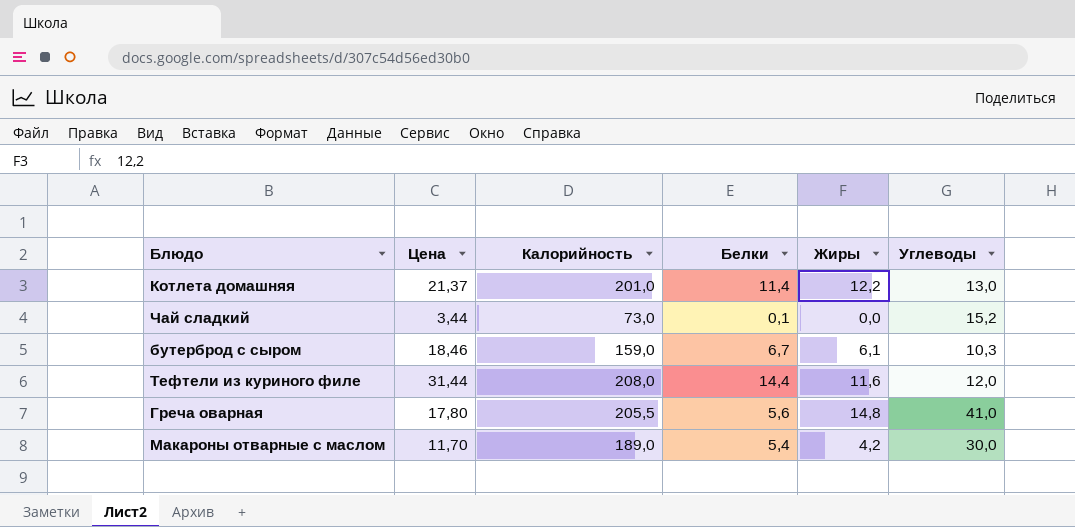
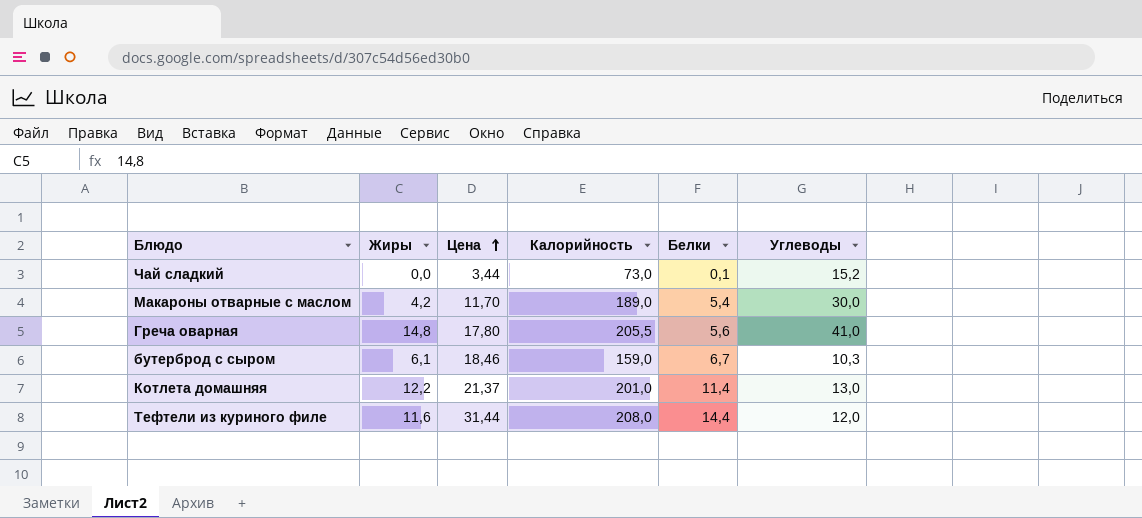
row order: none -> Цена ascending
column Жиры | position: 5 -> 2

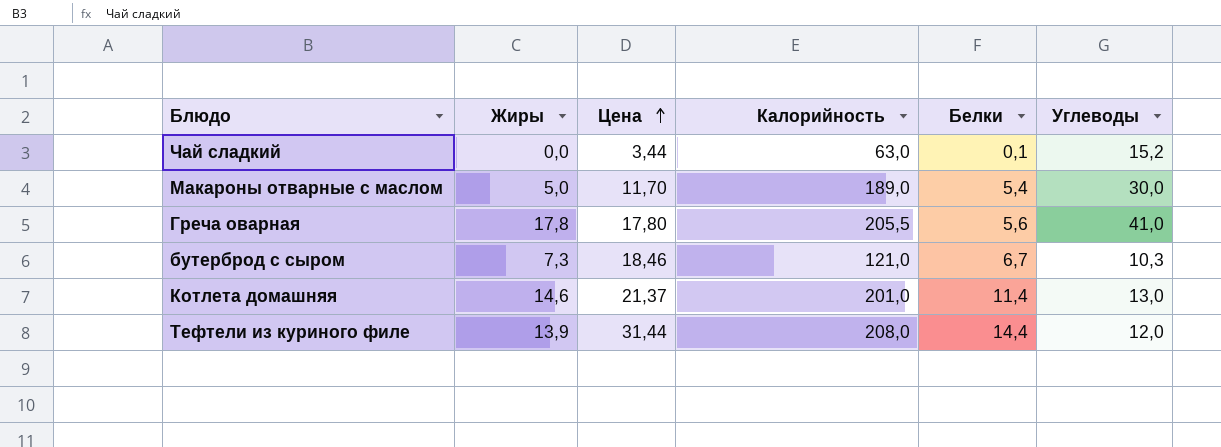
Чай сладкий | Калорийность: 73,0 -> 63,0
Макароны отварные с маслом | Жиры: 4,2 -> 5,0
Греча оварная | Жиры: 14,8 -> 17,8
бутерброд с сыром | Жиры: 6,1 -> 7,3
бутерброд с сыром | Калорийность: 159,0 -> 121,0
Котлета домашняя | Жиры: 12,2 -> 14,6
Тефтели из куриного филе | Жиры: 11,6 -> 13,9

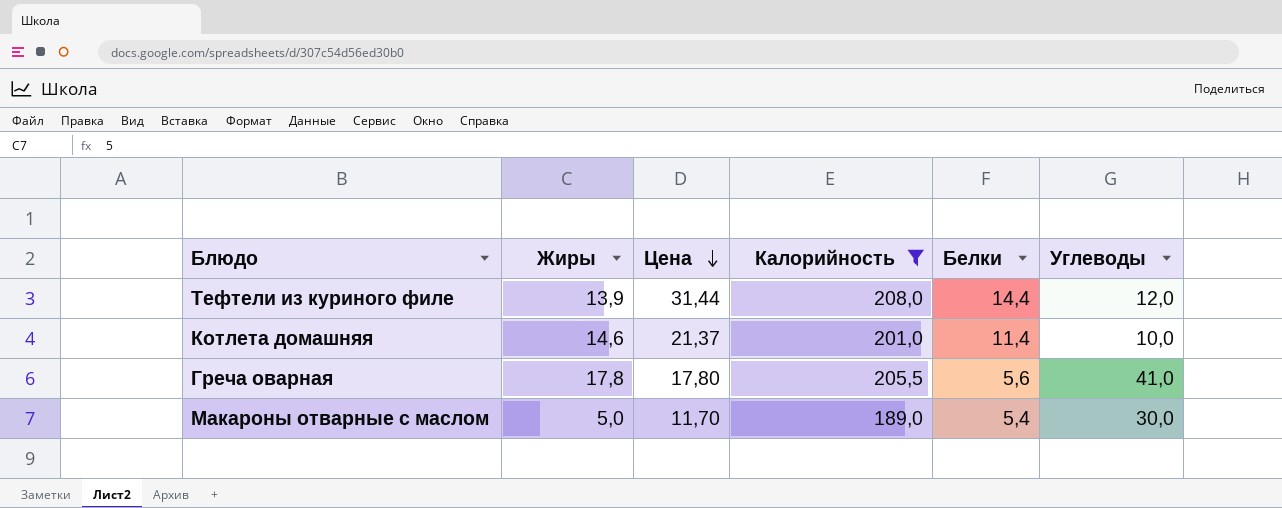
filter: none -> Калорийность >= 189,0
row order: Цена ascending -> Цена descending
Котлета домашняя | Углеводы: 13,0 -> 10,0

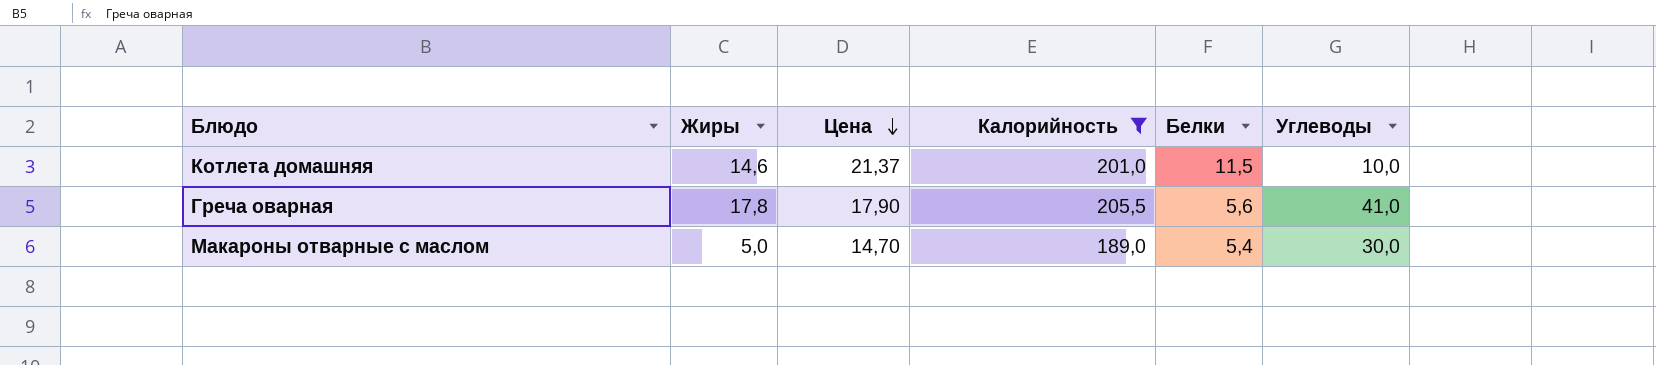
row Тефтели из куриного филе: 13,9 | 31,44 | 208,0 | 14,4 | 12,0 -> none
Котлета домашняя | Белки: 11,4 -> 11,5
Греча оварная | Цена: 17,80 -> 17,90
Макароны отварные с маслом | Цена: 11,70 -> 14,70

